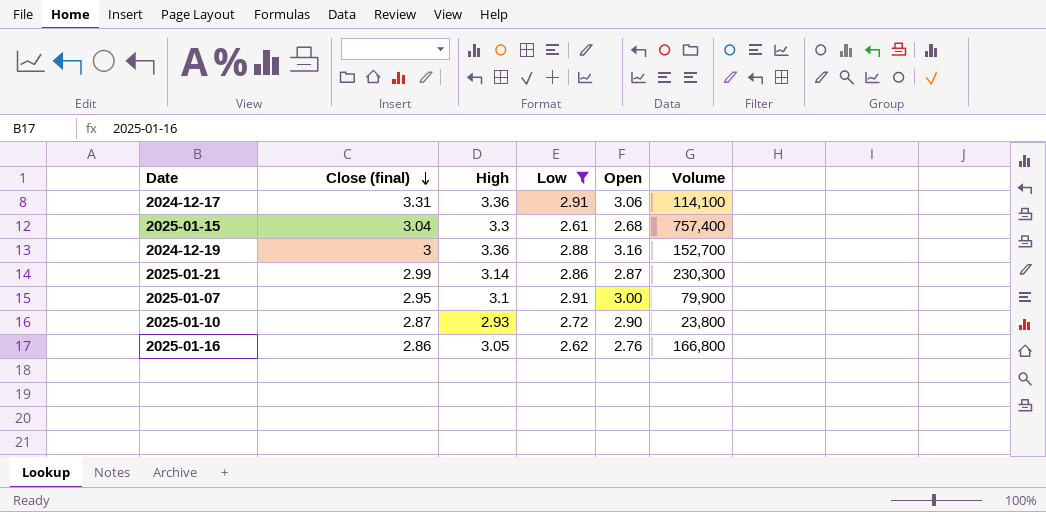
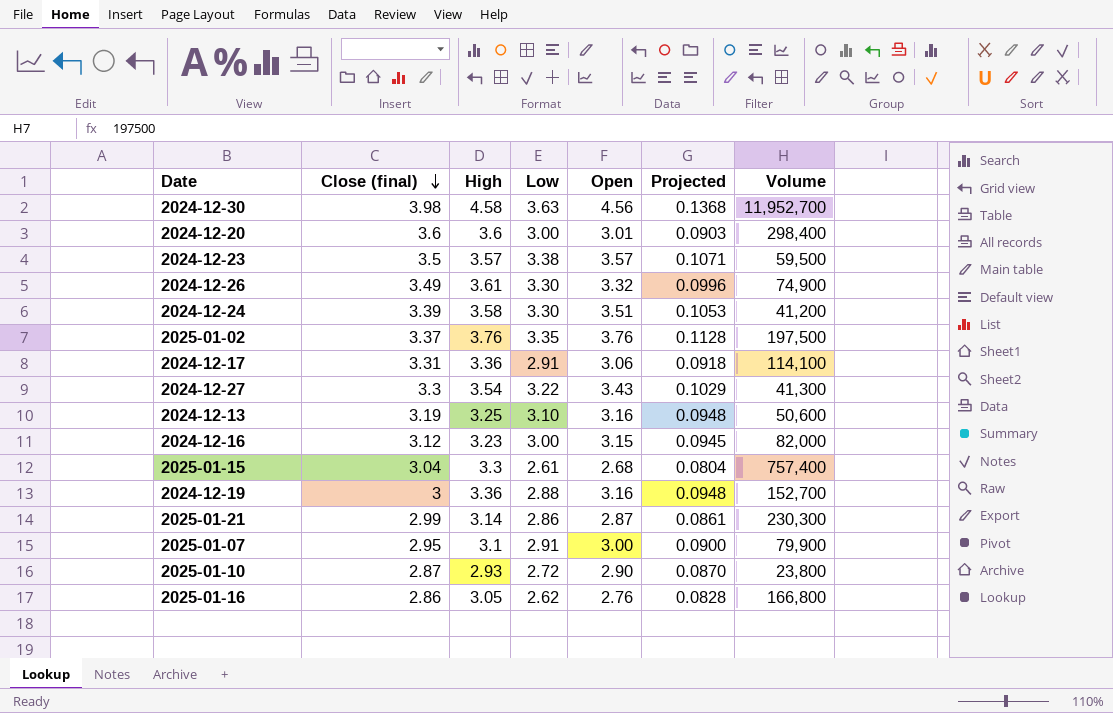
filter: Low <= 2.91 -> none
column Projected | formula: none -> [Open] * 0.03

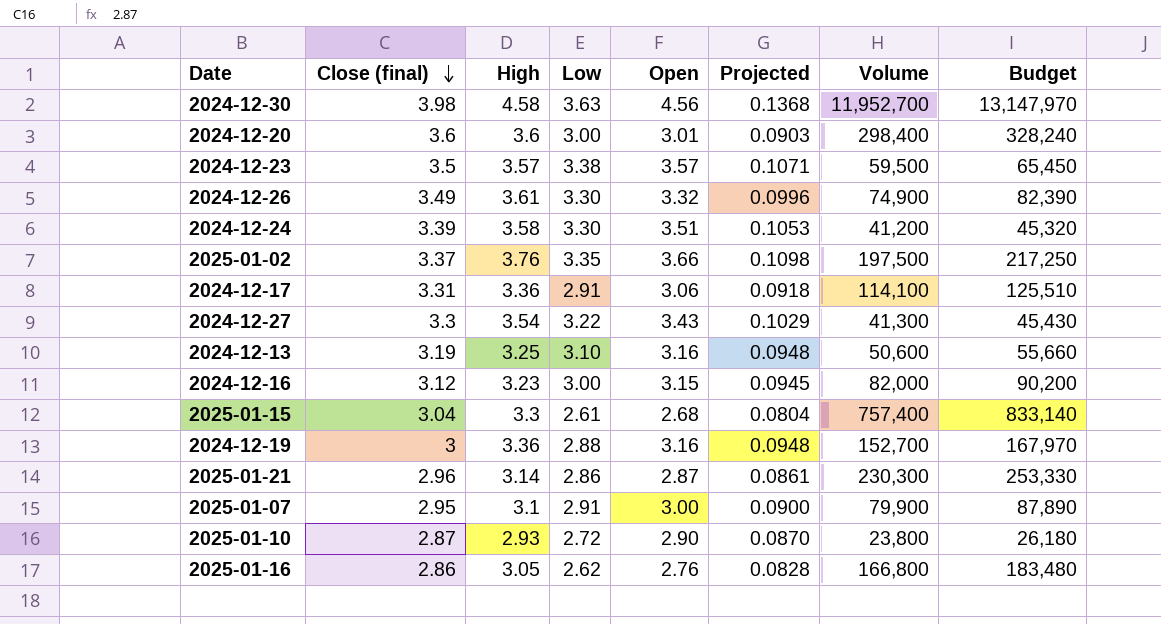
column Budget | formula: none -> [Volume] * 1.1
2025-01-02 | Open: 3.76 -> 3.66
2025-01-02 | Projected: 0.1128 -> 0.1098
2025-01-21 | Close (final): 2.99 -> 2.96

